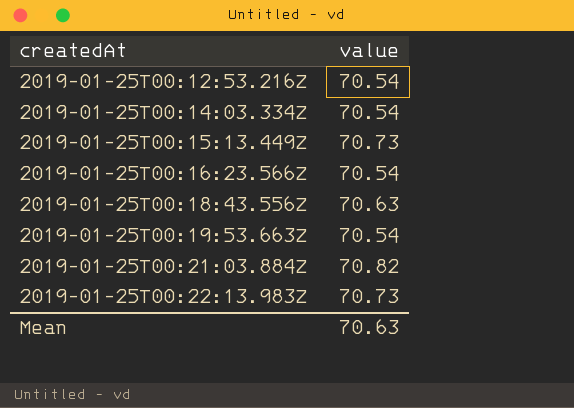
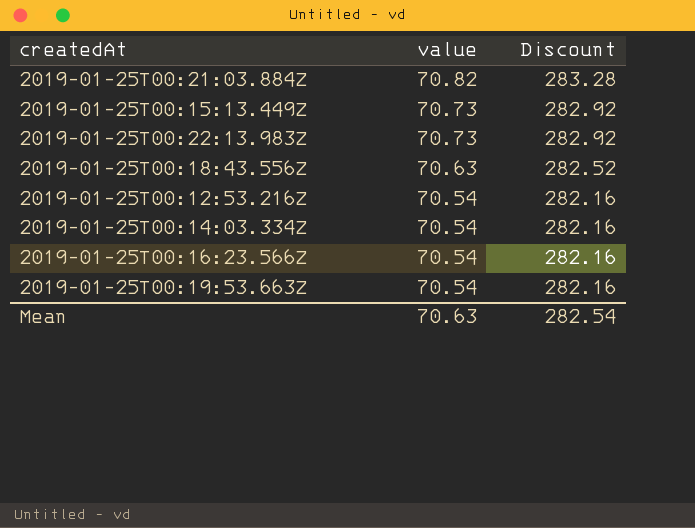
row order: createdAt ascending -> value descending
column Discount | formula: none -> [value] * 4

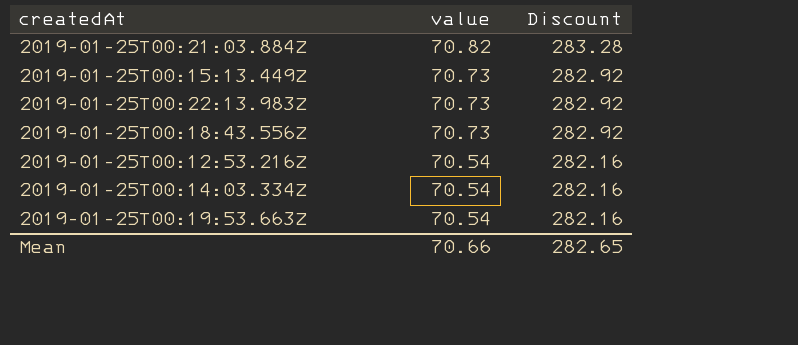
row 2019-01-25T00:16:23.566Z: 70.54 | 282.16 -> none
2019-01-25T00:18:43.556Z | value: 70.63 -> 70.73
2019-01-25T00:18:43.556Z | Discount: 282.52 -> 282.92
Mean | value: 70.63 -> 70.66
Mean | Discount: 282.54 -> 282.65

